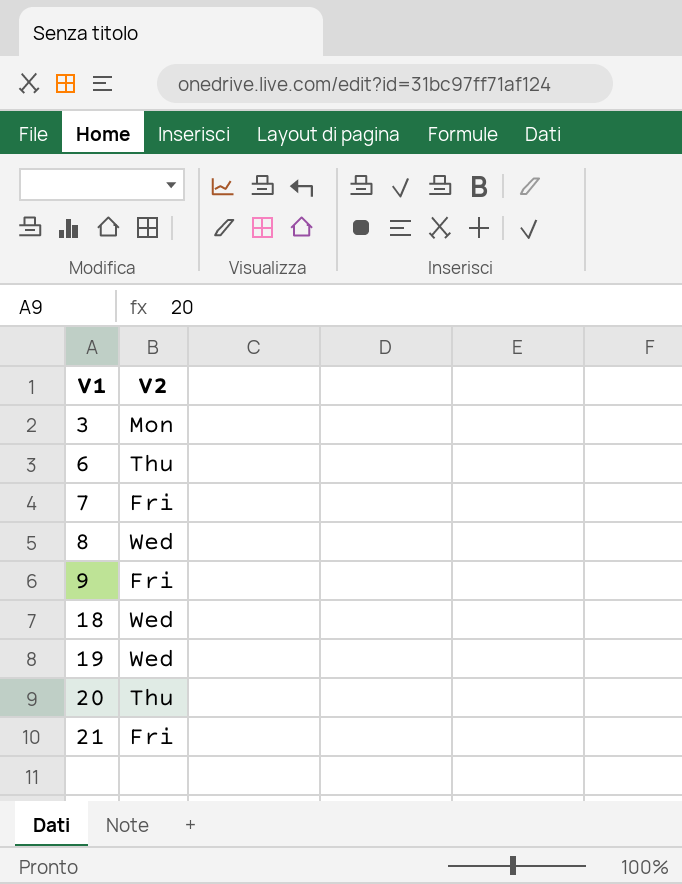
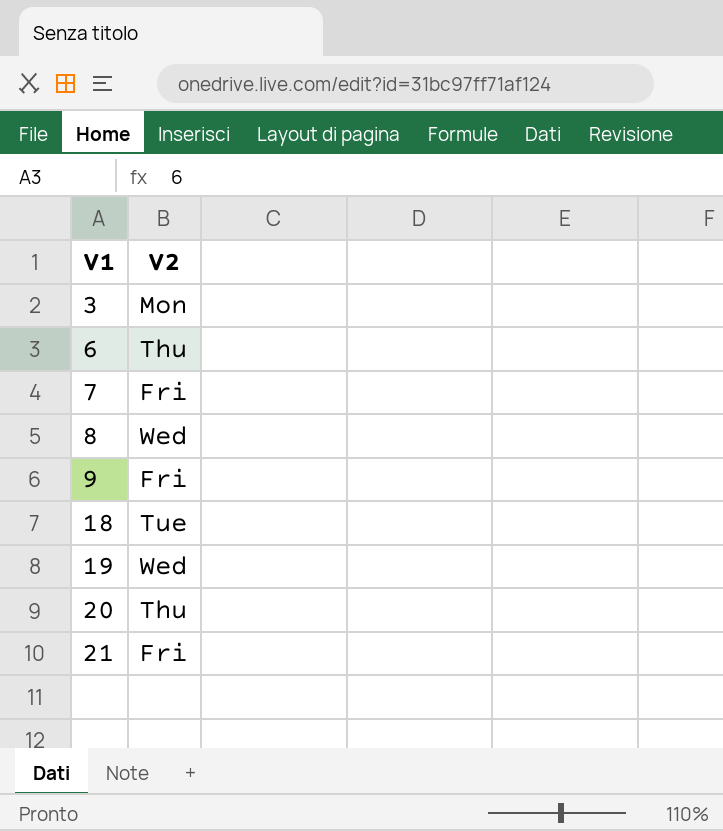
18 | V2: Wed -> Tue

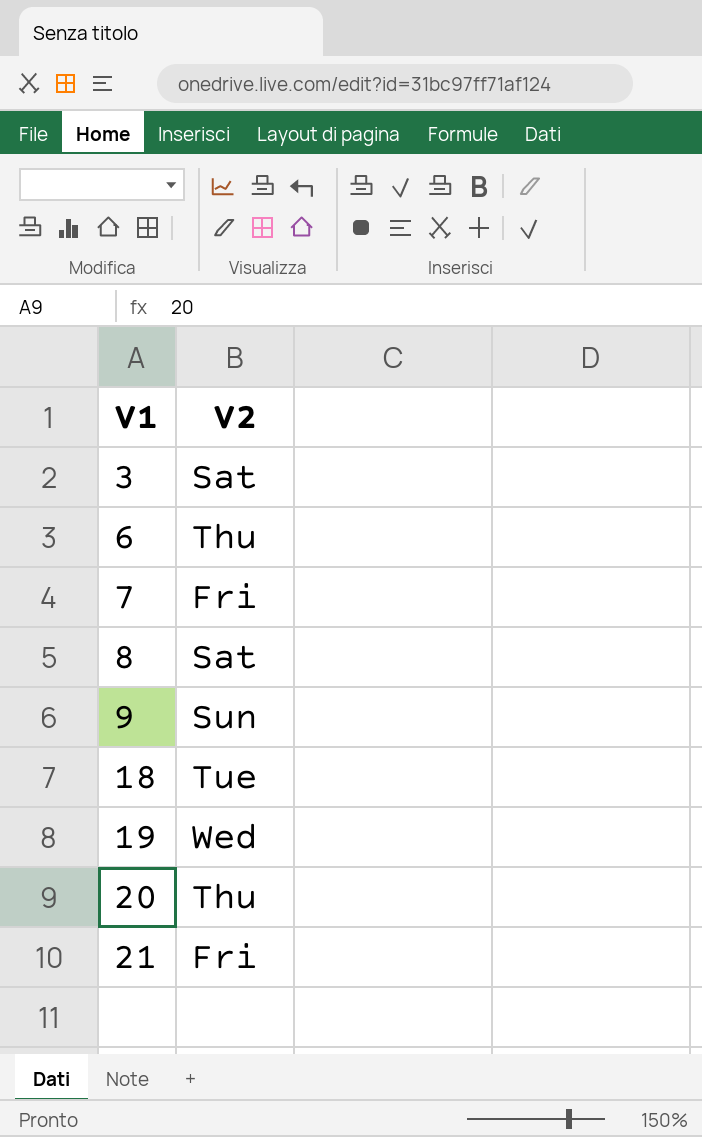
3 | V2: Mon -> Sat
8 | V2: Wed -> Sat
9 | V2: Fri -> Sun

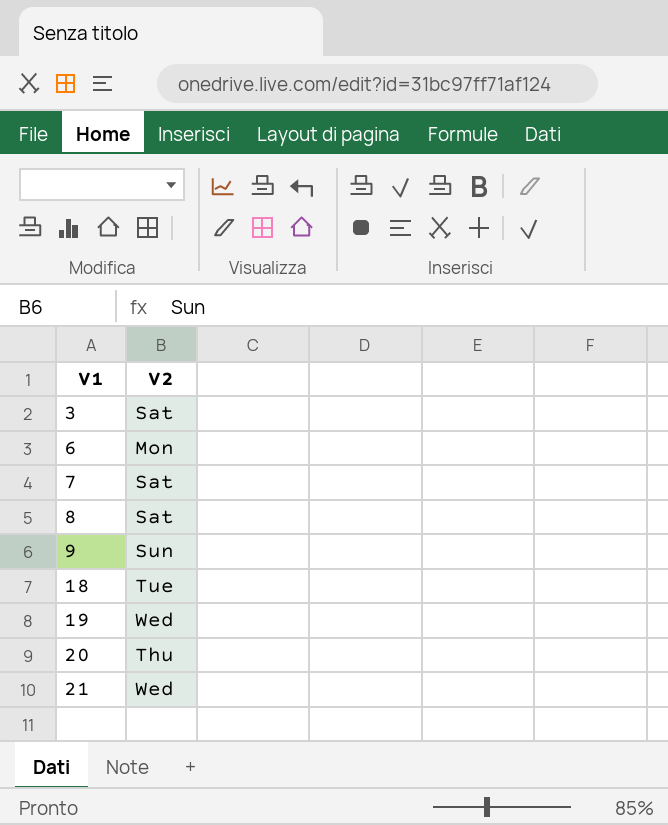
6 | V2: Thu -> Mon
7 | V2: Fri -> Sat
21 | V2: Fri -> Wed

